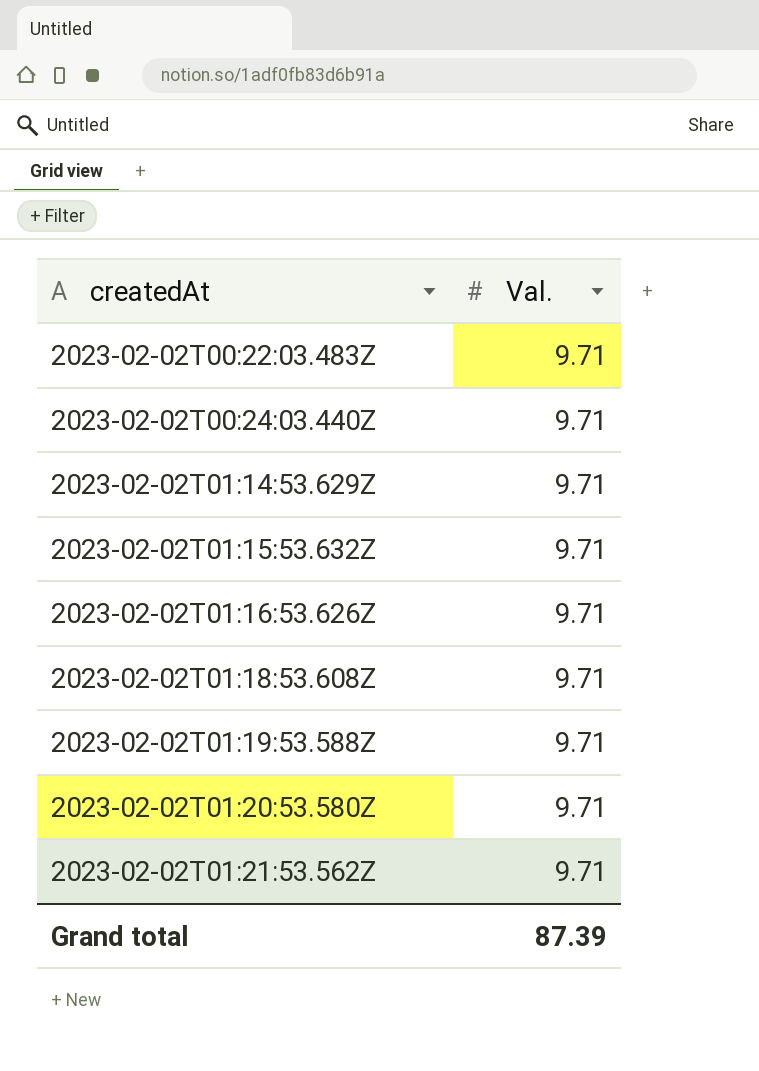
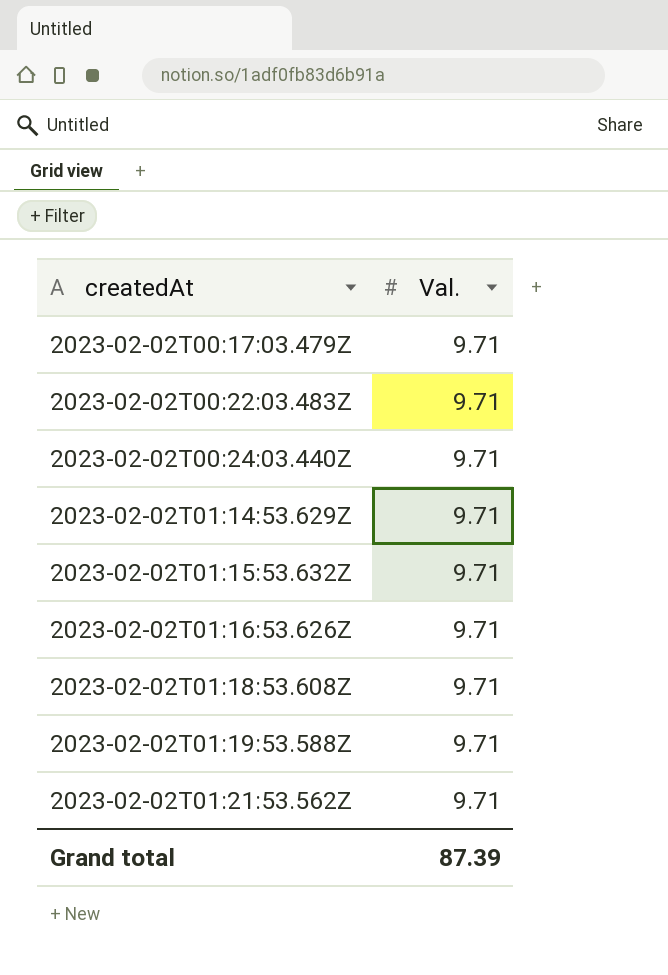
row 2023-02-02T01:20:53.580Z: 9.71 -> none
row 2023-02-02T00:17:03.479Z: none -> 9.71

